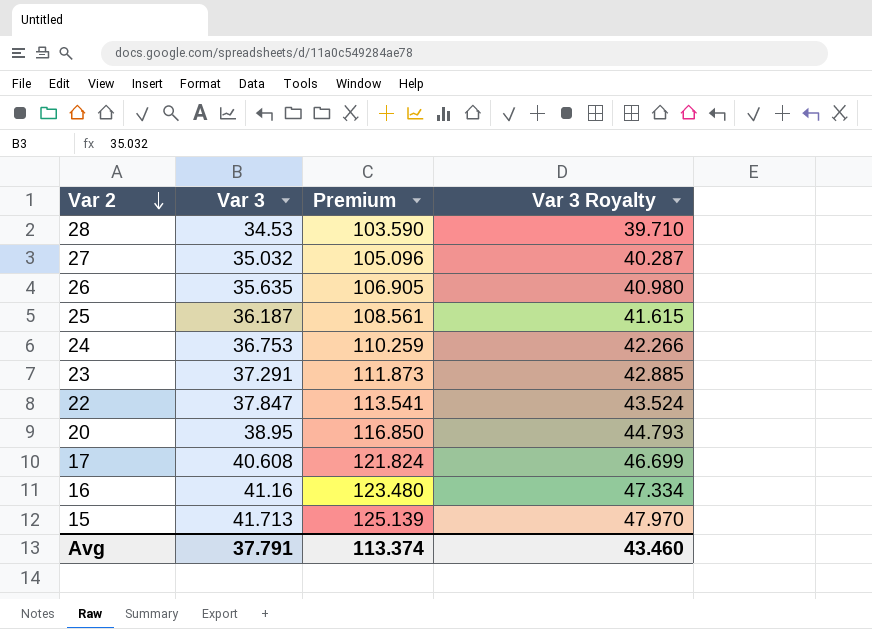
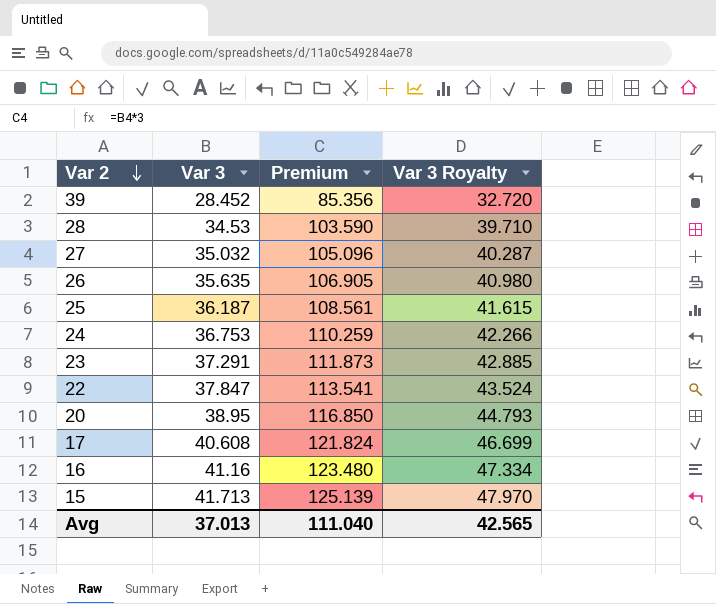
row 39: none -> 28.452 | 85.356 | 32.720
Avg | Var 3: 37.791 -> 37.013
Avg | Premium: 113.374 -> 111.040
Avg | Var 3 Royalty: 43.460 -> 42.565

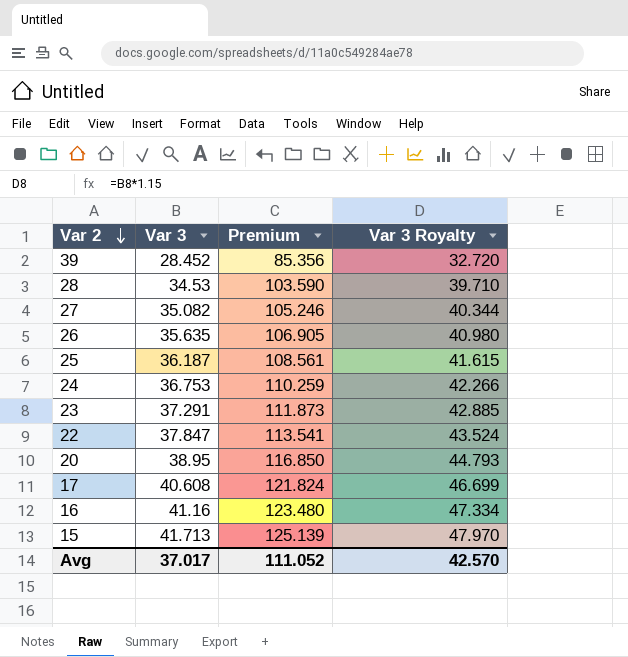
27 | Var 3: 35.032 -> 35.082
27 | Premium: 105.096 -> 105.246
27 | Var 3 Royalty: 40.287 -> 40.344
Avg | Var 3: 37.013 -> 37.017
Avg | Premium: 111.040 -> 111.052
Avg | Var 3 Royalty: 42.565 -> 42.570

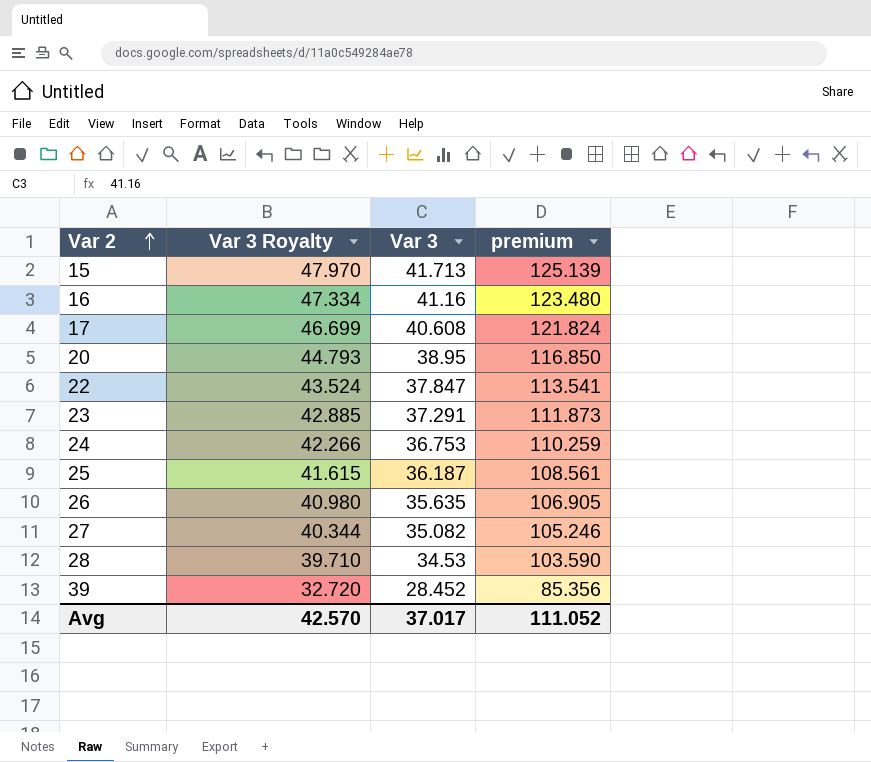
row order: Var 2 descending -> Var 2 ascending
column Var 3 Royalty | position: 4 -> 2
column name: Premium -> premium

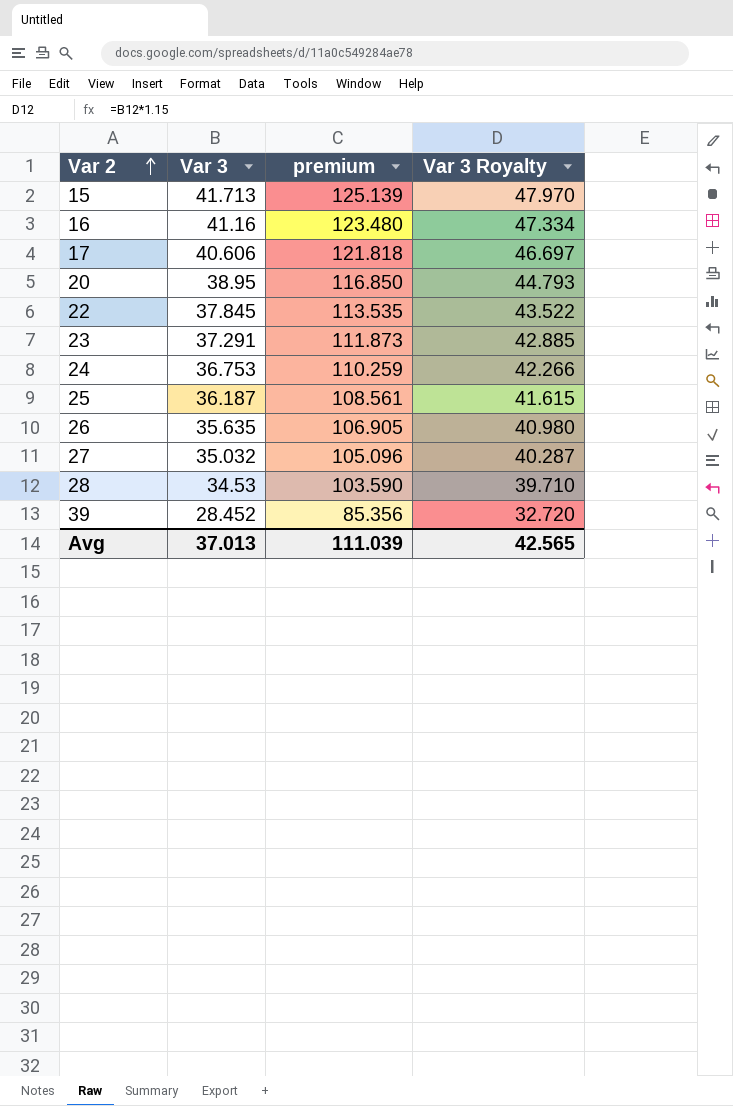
column Var 3 Royalty | position: 2 -> 4
17 | Var 3: 40.608 -> 40.606
17 | premium: 121.824 -> 121.818
17 | Var 3 Royalty: 46.699 -> 46.697
22 | Var 3: 37.847 -> 37.845
22 | premium: 113.541 -> 113.535
22 | Var 3 Royalty: 43.524 -> 43.522
27 | Var 3: 35.082 -> 35.032
27 | premium: 105.246 -> 105.096
27 | Var 3 Royalty: 40.344 -> 40.287
Avg | Var 3: 37.017 -> 37.013
Avg | premium: 111.052 -> 111.039
Avg | Var 3 Royalty: 42.570 -> 42.565

